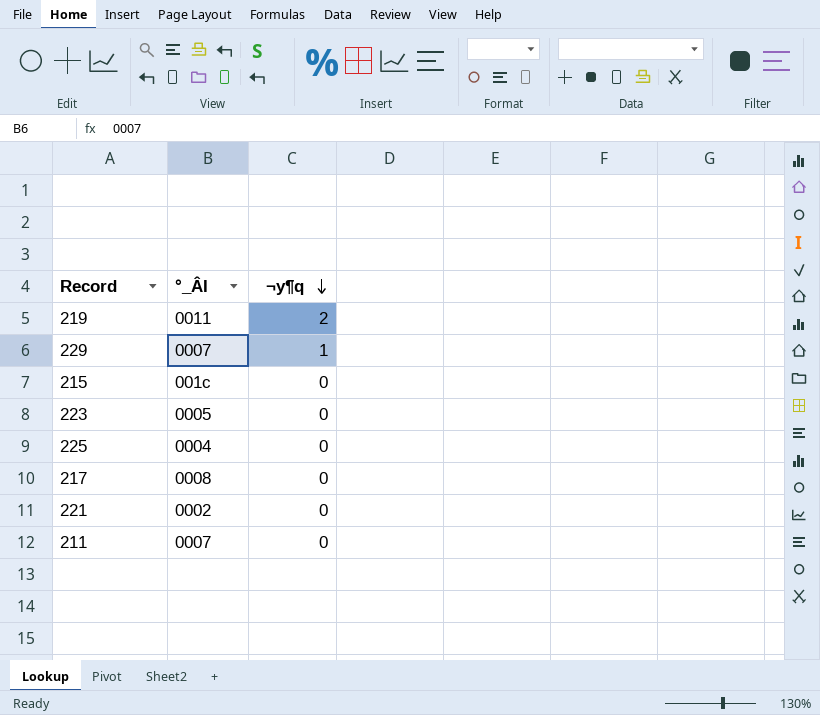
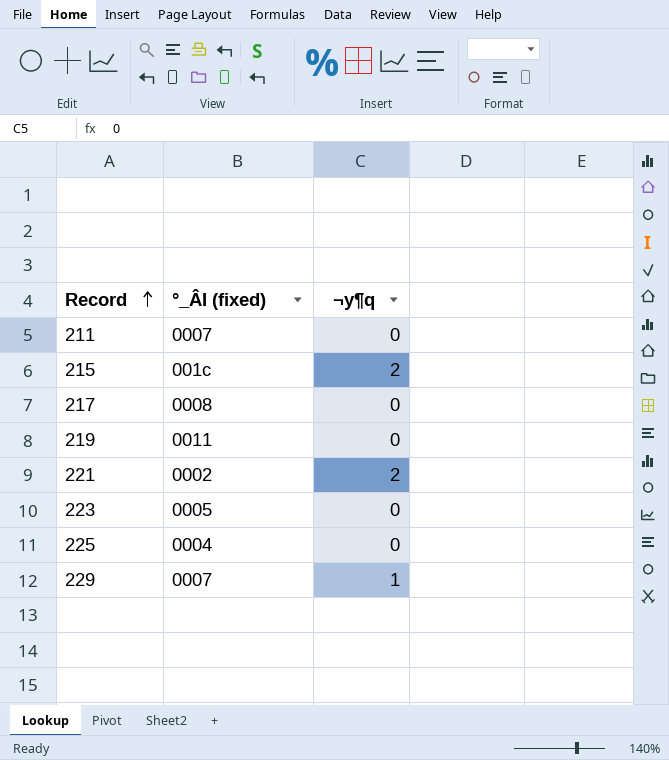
row order: ¬y¶q descending -> Record ascending
column name: °_ÂI -> °_ÂI (fixed)
215 | ¬y¶q: 0 -> 2
219 | ¬y¶q: 2 -> 0
221 | ¬y¶q: 0 -> 2

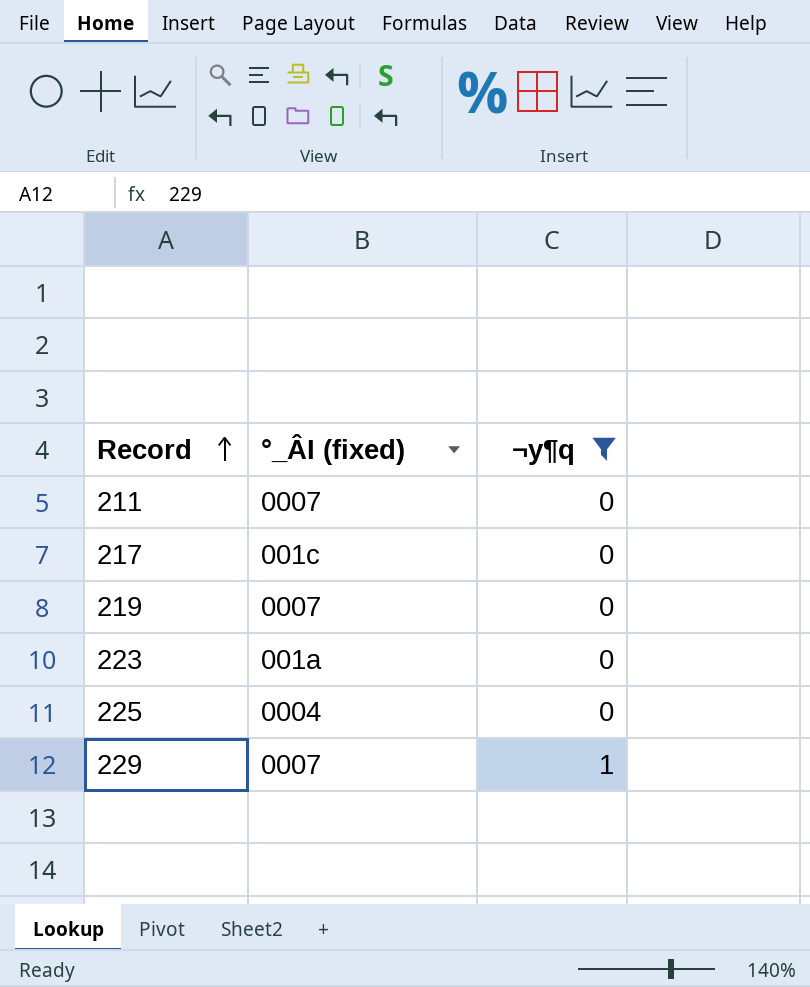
filter: none -> ¬y¶q != 2
217 | °_ÂI (fixed): 0008 -> 001c
219 | °_ÂI (fixed): 0011 -> 0007
223 | °_ÂI (fixed): 0005 -> 001a

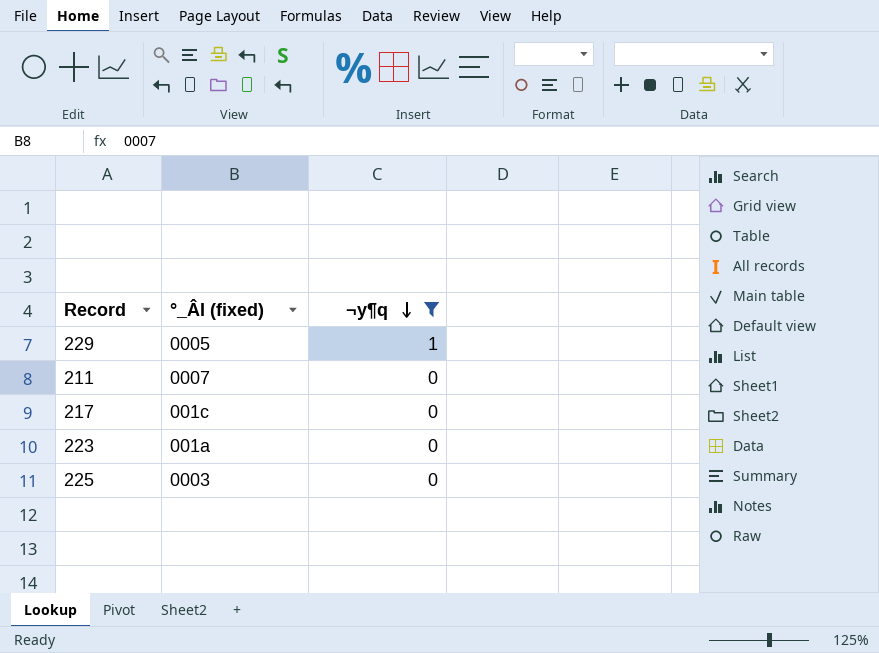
row order: Record ascending -> ¬y¶q descending
row 219: 0007 | 0 -> none
229 | °_ÂI (fixed): 0007 -> 0005
225 | °_ÂI (fixed): 0004 -> 0003

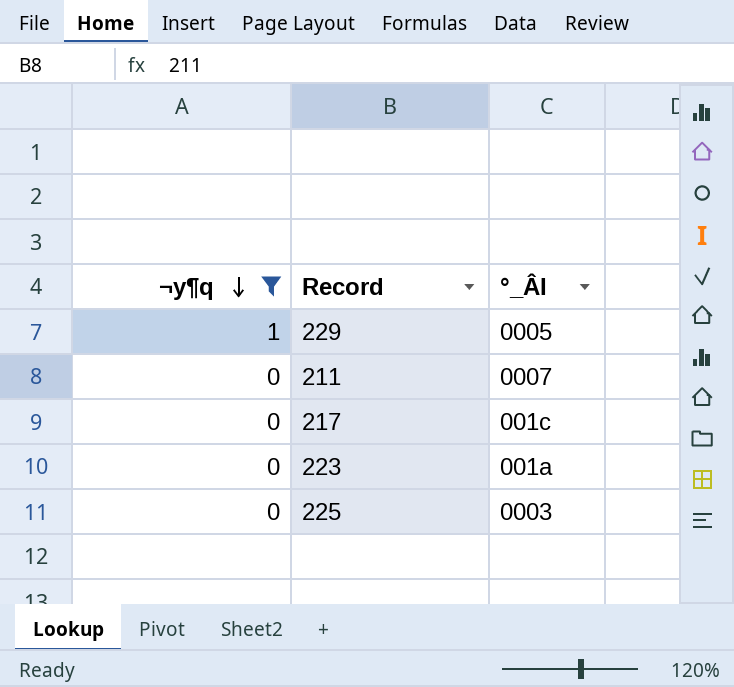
column ¬y¶q | position: 3 -> 1
column name: °_ÂI (fixed) -> °_ÂI

